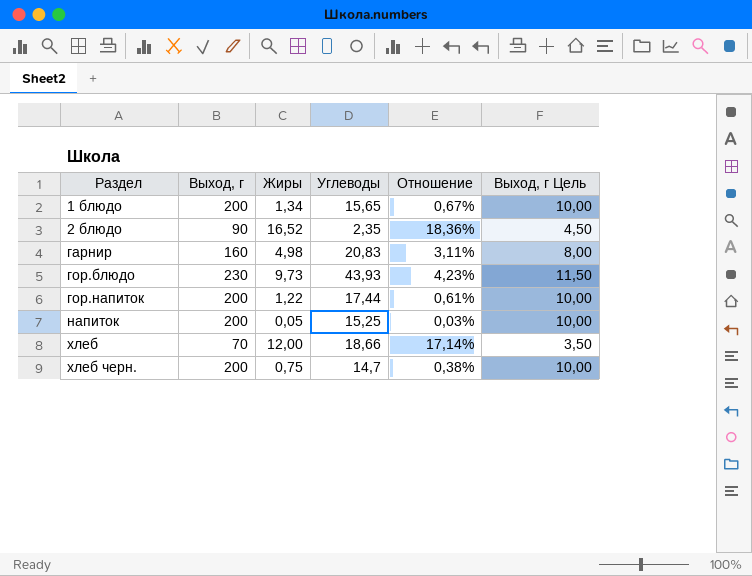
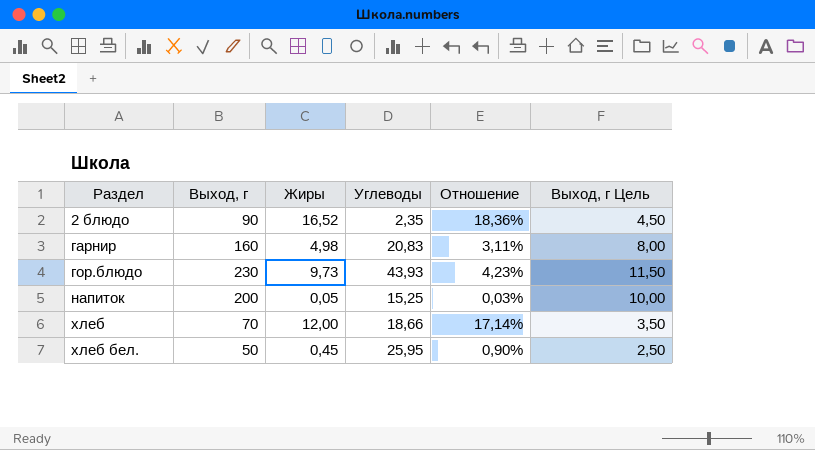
row 1 блюдо: 200 | 1,34 | 15,65 | 0,67% | 10,00 -> none
row гор.напиток: 200 | 1,22 | 17,44 | 0,61% | 10,00 -> none
row хлеб черн.: 200 | 0,75 | 14,7 | 0,38% | 10,00 -> none
row хлеб бел.: none -> 50 | 0,45 | 25,95 | 0,90% | 2,50

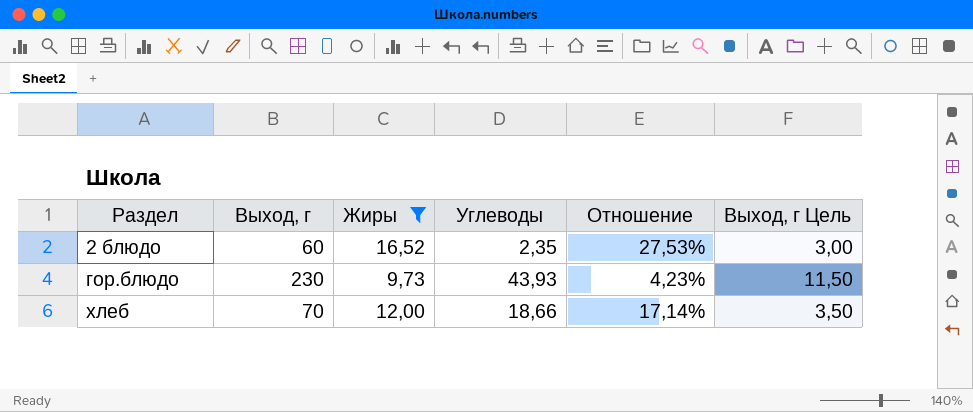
filter: none -> Жиры >= 9,73
2 блюдо | Выход, г: 90 -> 60
2 блюдо | Отношение: 18,36% -> 27,53%
2 блюдо | Выход, г Цель: 4,50 -> 3,00

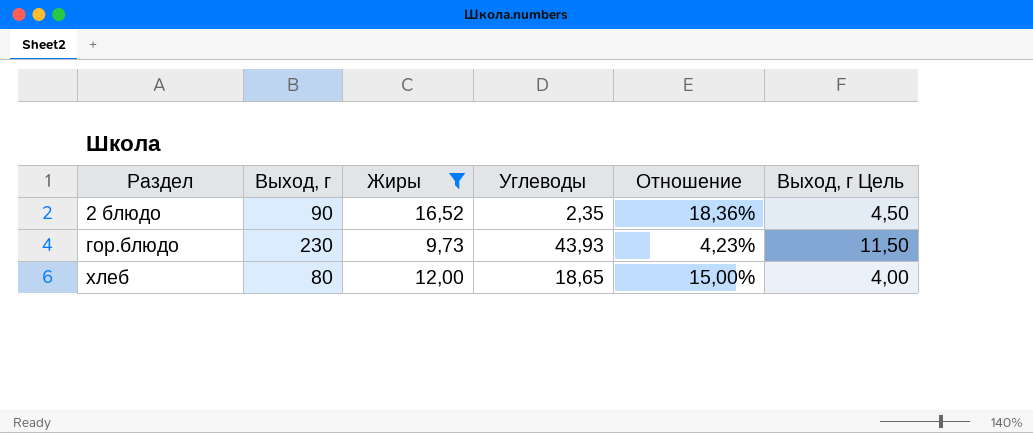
2 блюдо | Выход, г: 60 -> 90
2 блюдо | Отношение: 27,53% -> 18,36%
2 блюдо | Выход, г Цель: 3,00 -> 4,50
хлеб | Выход, г: 70 -> 80
хлеб | Углеводы: 18,66 -> 18,65
хлеб | Отношение: 17,14% -> 15,00%
хлеб | Выход, г Цель: 3,50 -> 4,00

